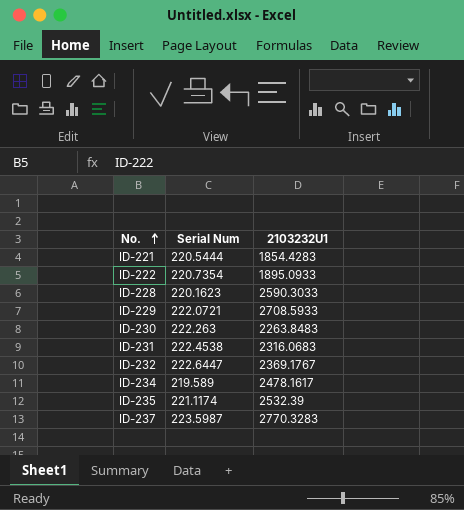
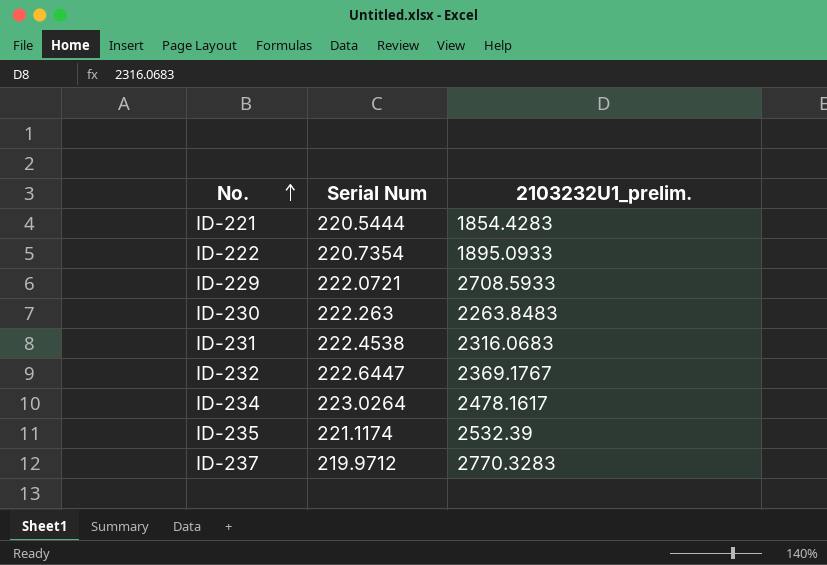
column name: 2103232U1 -> 2103232U1_prelim.
row ID-228: 220.1623 | 2590.3033 -> none
ID-234 | Serial Num: 219.589 -> 223.0264
ID-237 | Serial Num: 223.5987 -> 219.9712

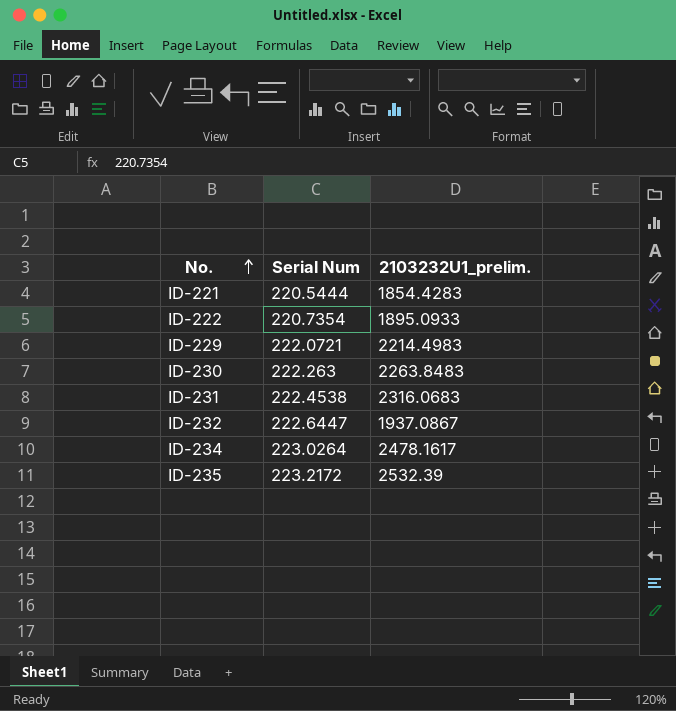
row ID-237: 219.9712 | 2770.3283 -> none
ID-229 | 2103232U1_prelim.: 2708.5933 -> 2214.4983
ID-232 | 2103232U1_prelim.: 2369.1767 -> 1937.0867
ID-235 | Serial Num: 221.1174 -> 223.2172

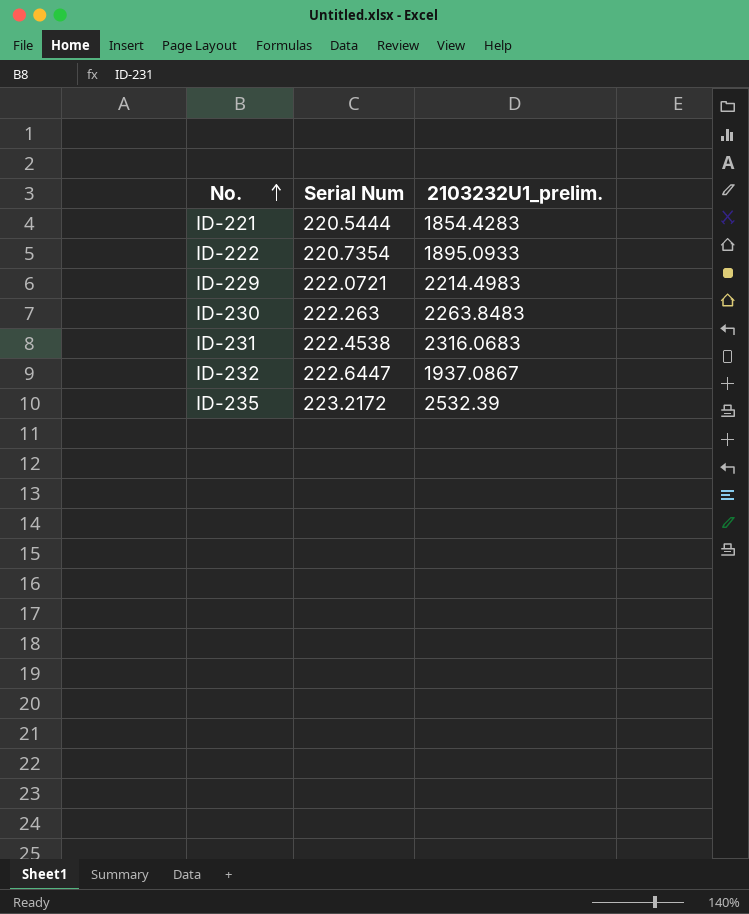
row ID-234: 223.0264 | 2478.1617 -> none

